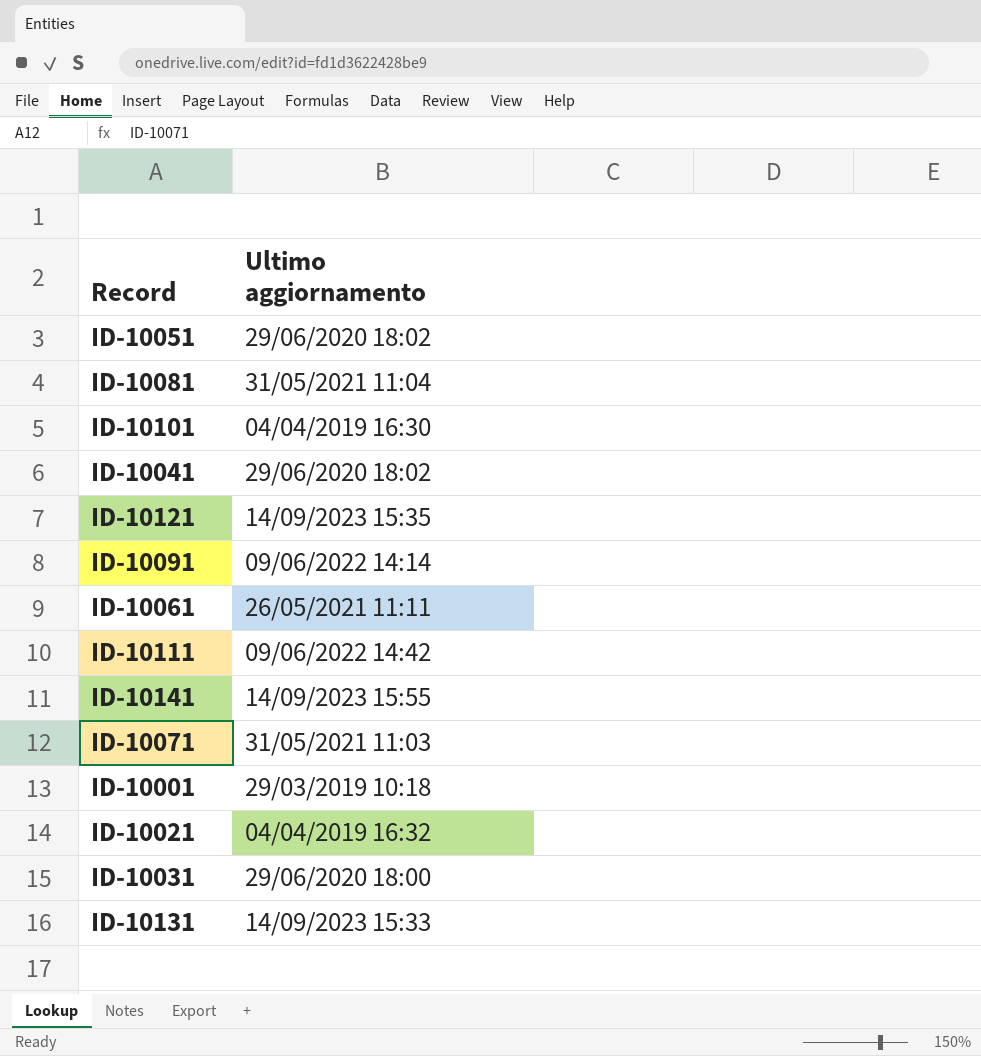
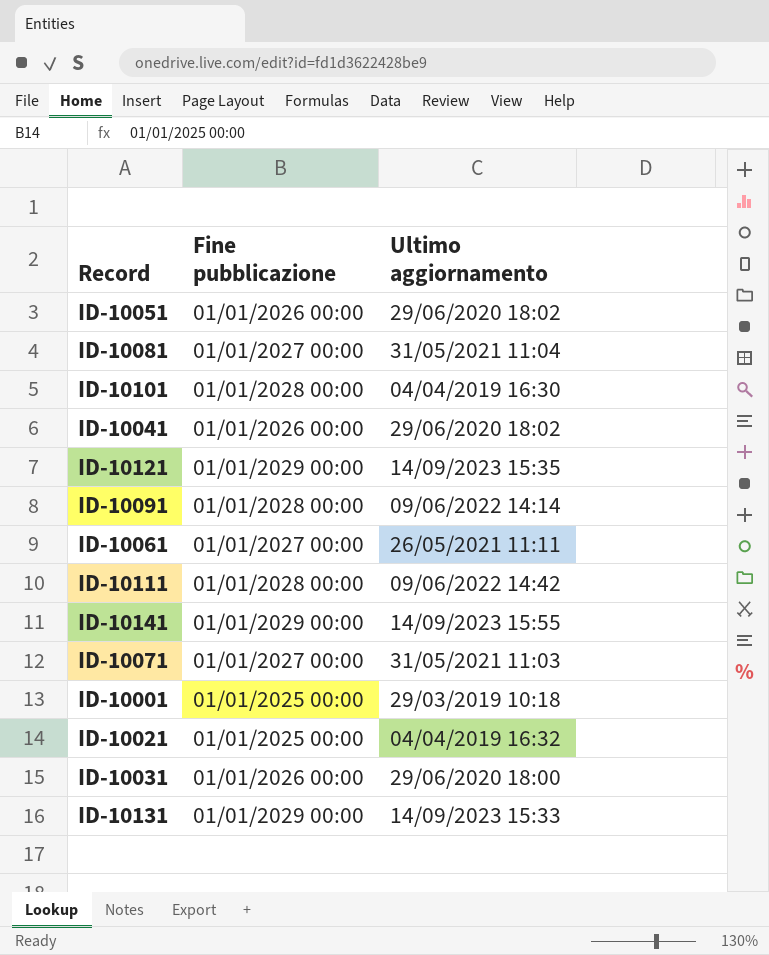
column Fine pubblicazione | position: none -> 2

